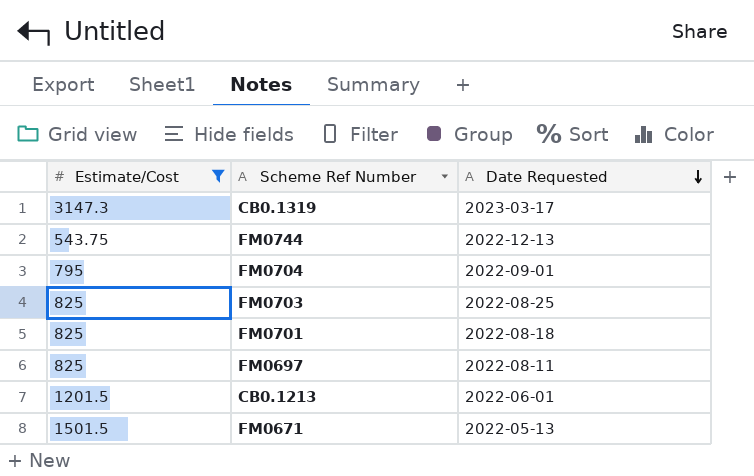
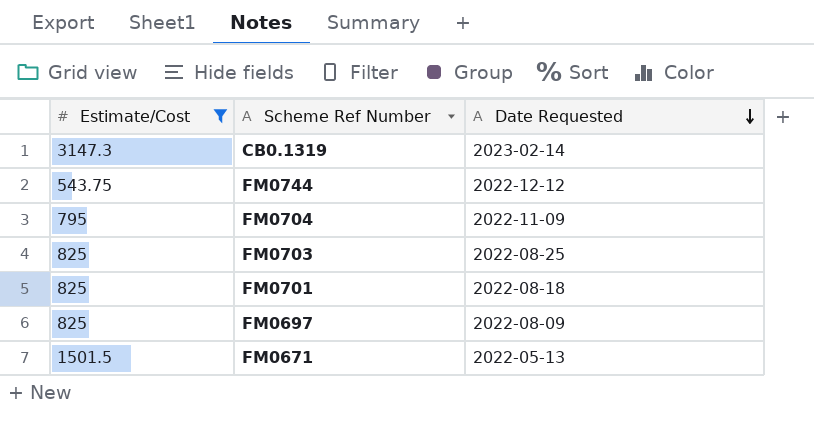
row CB0.1213: 1201.5 | 2022-06-01 -> none
CB0.1319 | Date Requested: 2023-03-17 -> 2023-02-14
FM0744 | Date Requested: 2022-12-13 -> 2022-12-12
FM0704 | Date Requested: 2022-09-01 -> 2022-11-09
FM0697 | Date Requested: 2022-08-11 -> 2022-08-09

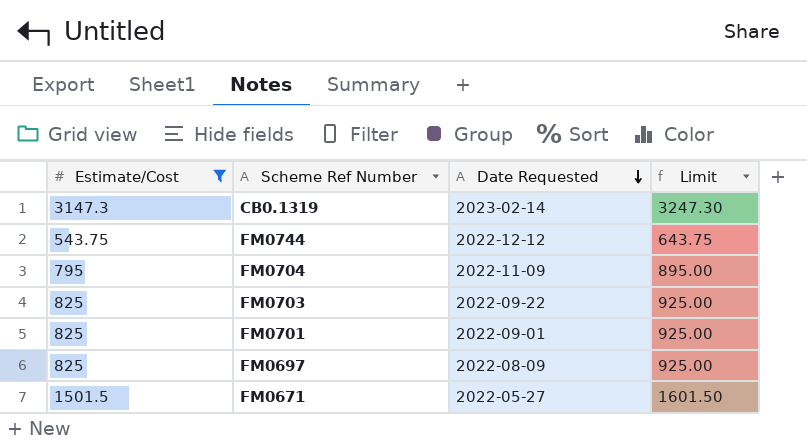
column Limit | formula: none -> [Estimate/Cost] + 100
FM0703 | Date Requested: 2022-08-25 -> 2022-09-22
FM0701 | Date Requested: 2022-08-18 -> 2022-09-01
FM0671 | Date Requested: 2022-05-13 -> 2022-05-27

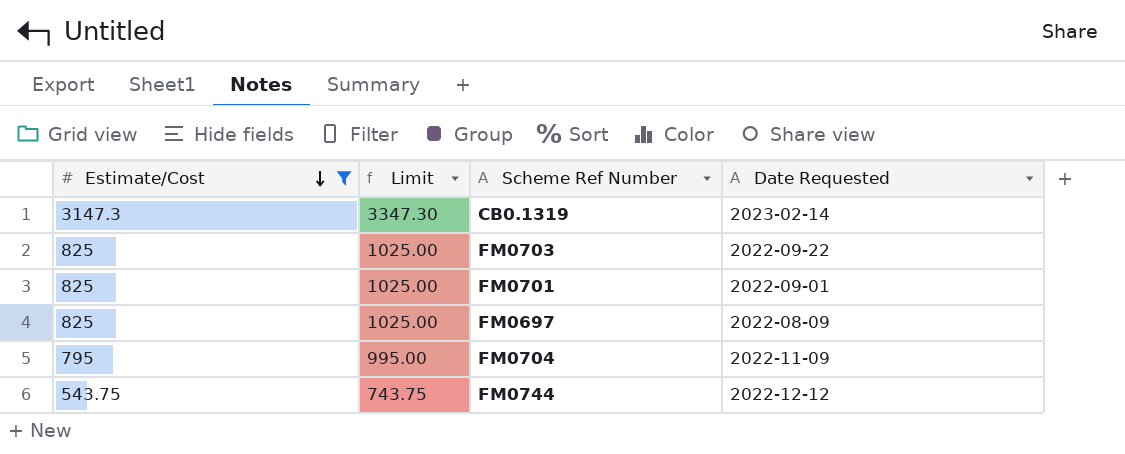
row order: Date Requested descending -> Estimate/Cost descending
column Limit | formula: [Estimate/Cost] + 100 -> [Estimate/Cost] + 200
column Limit | position: 4 -> 2
row FM0671: 1501.5 | 2022-05-27 | 1601.50 -> none

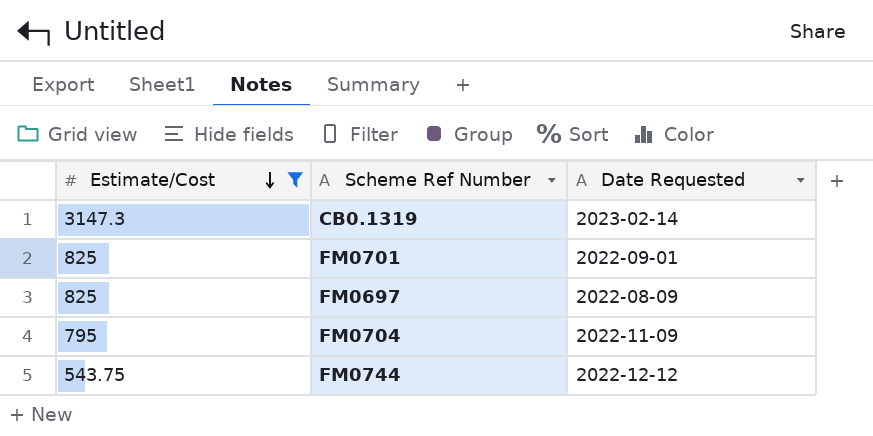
column Limit | formula: [Estimate/Cost] + 200 -> none
row FM0703: 825 | 1025.00 | 2022-09-22 -> none

